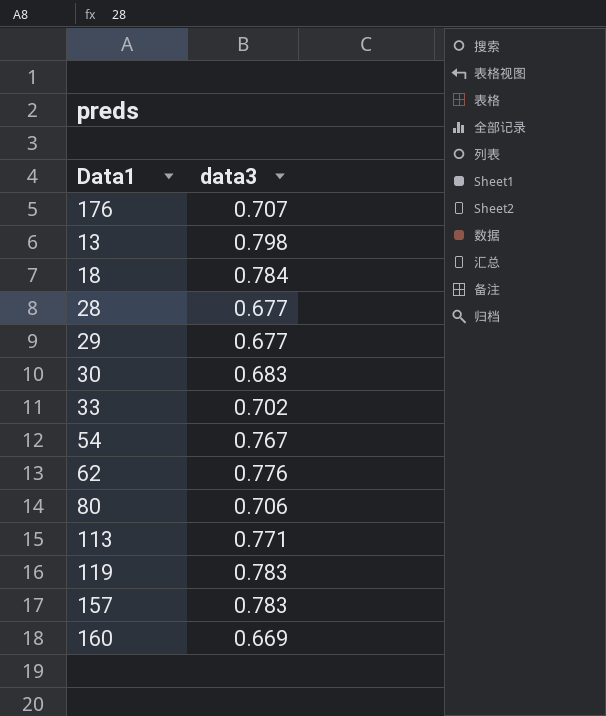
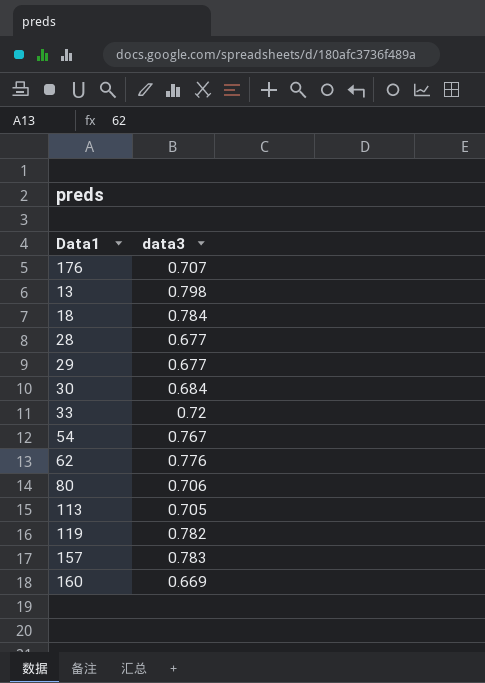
30 | data3: 0.683 -> 0.684
33 | data3: 0.702 -> 0.72
113 | data3: 0.771 -> 0.705
119 | data3: 0.783 -> 0.782

